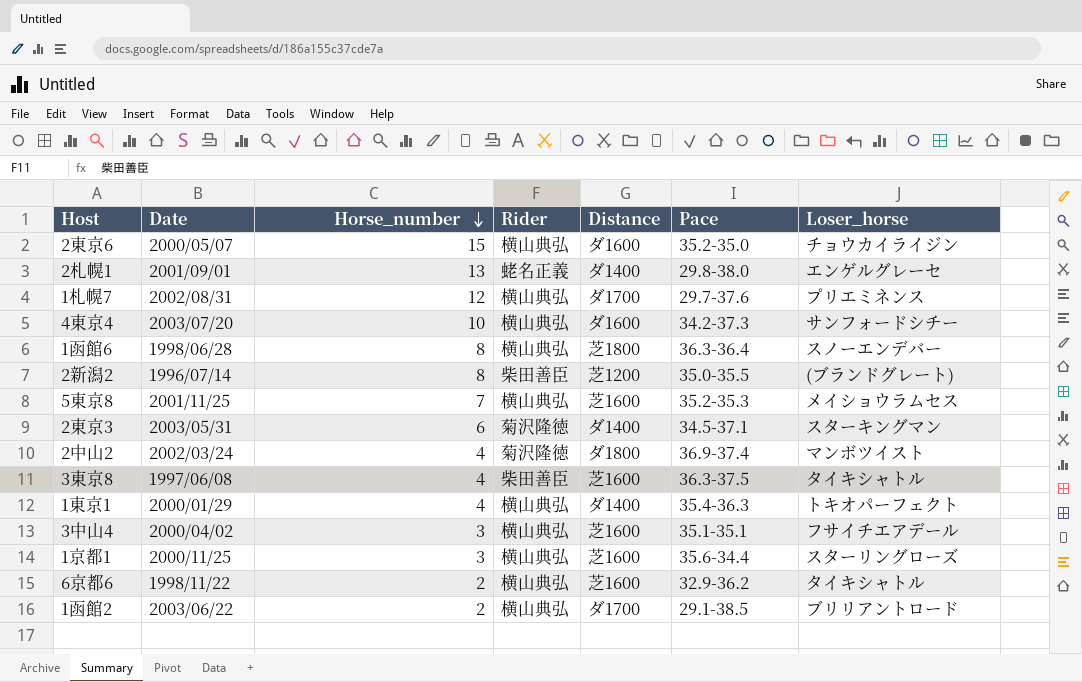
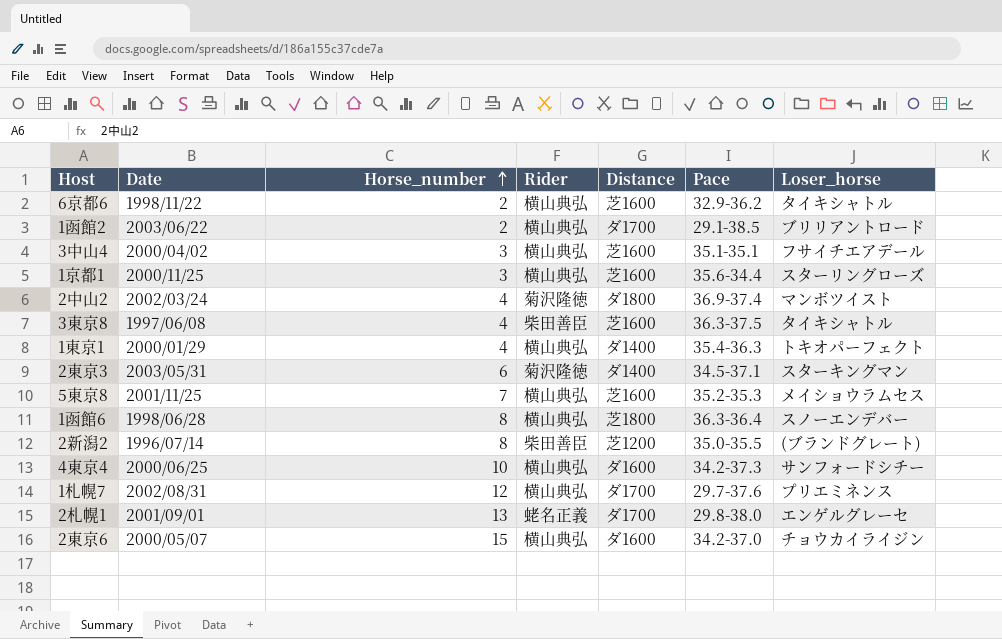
row order: Horse_number descending -> Horse_number ascending
4東京4 | Date: 2003/07/20 -> 2000/06/25
2札幌1 | Distance: ダ1400 -> ダ1700
2東京6 | Pace: 35.2-35.0 -> 34.2-37.0

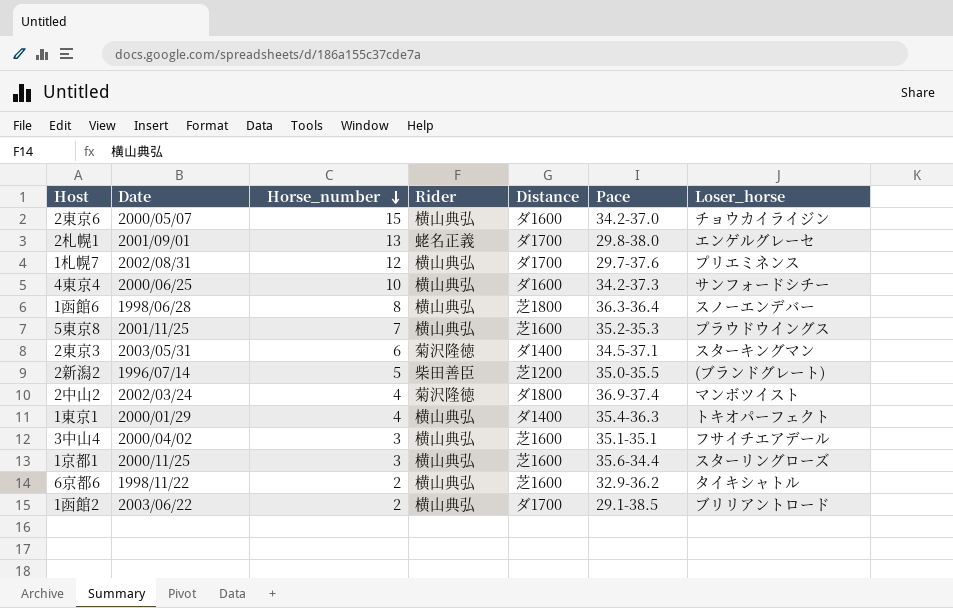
row order: Horse_number ascending -> Horse_number descending
row 3東京8: 1997/06/08 | 4 | 柴田善臣 | 芝1600 | 36.3-37.5 | タイキシャトル -> none
5東京8 | Loser_horse: メイショウラムセス -> プラウドウイングス
2新潟2 | Horse_number: 8 -> 5

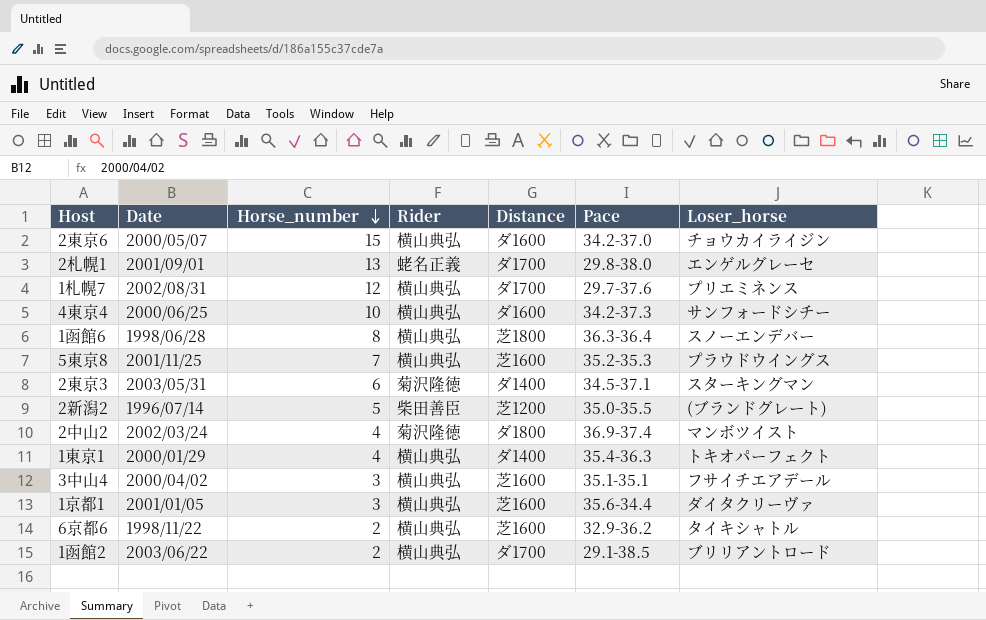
1京都1 | Date: 2000/11/25 -> 2001/01/05
1京都1 | Loser_horse: スターリングローズ -> ダイタクリーヴァ

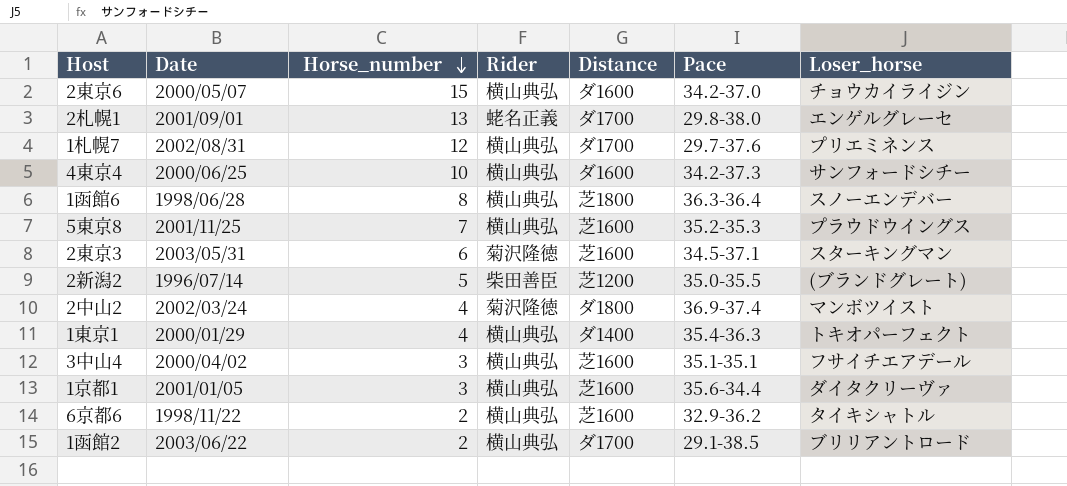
2東京3 | Distance: ダ1400 -> 芝1600

